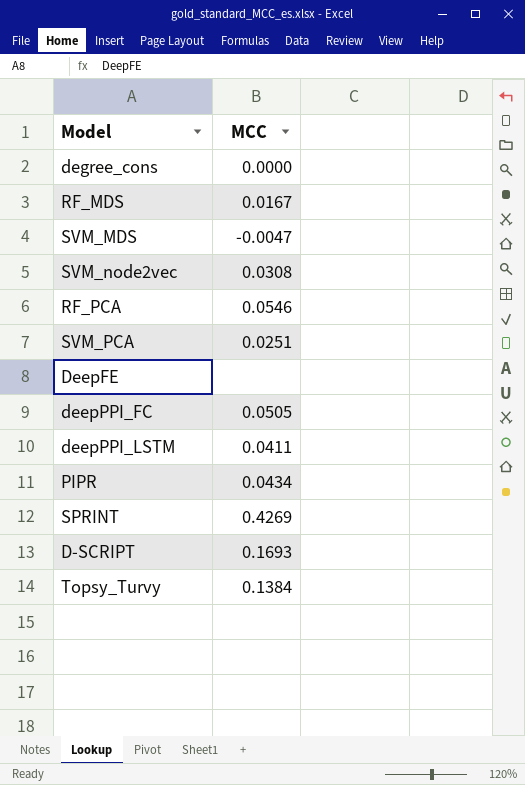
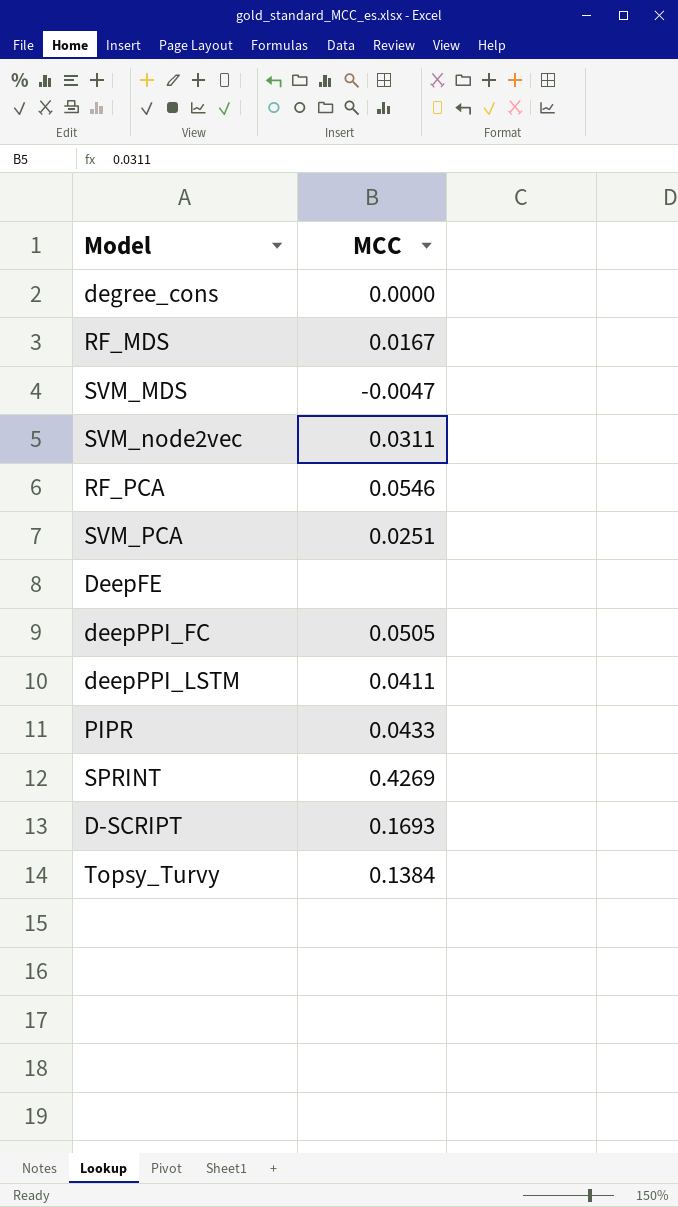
SVM_node2vec | MCC: 0.0308 -> 0.0311
PIPR | MCC: 0.0434 -> 0.0433

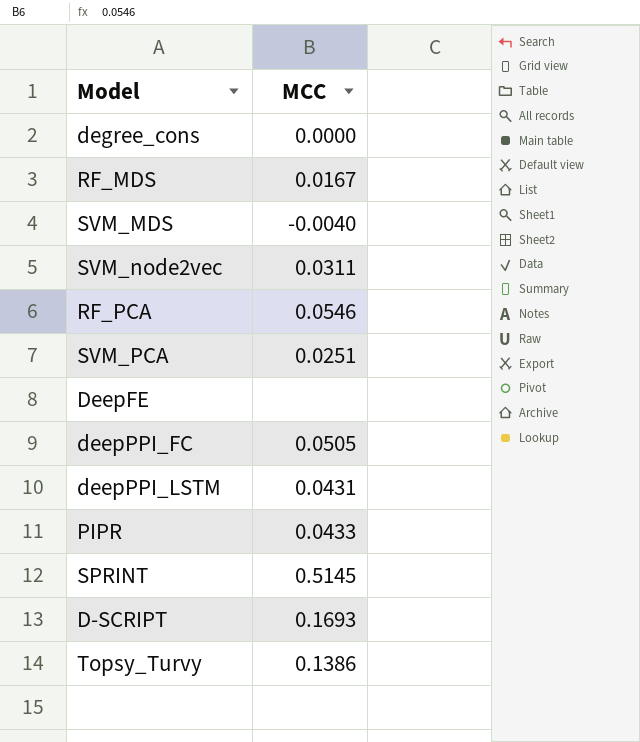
SVM_MDS | MCC: -0.0047 -> -0.0040
deepPPI_LSTM | MCC: 0.0411 -> 0.0431
SPRINT | MCC: 0.4269 -> 0.5145
Topsy_Turvy | MCC: 0.1384 -> 0.1386

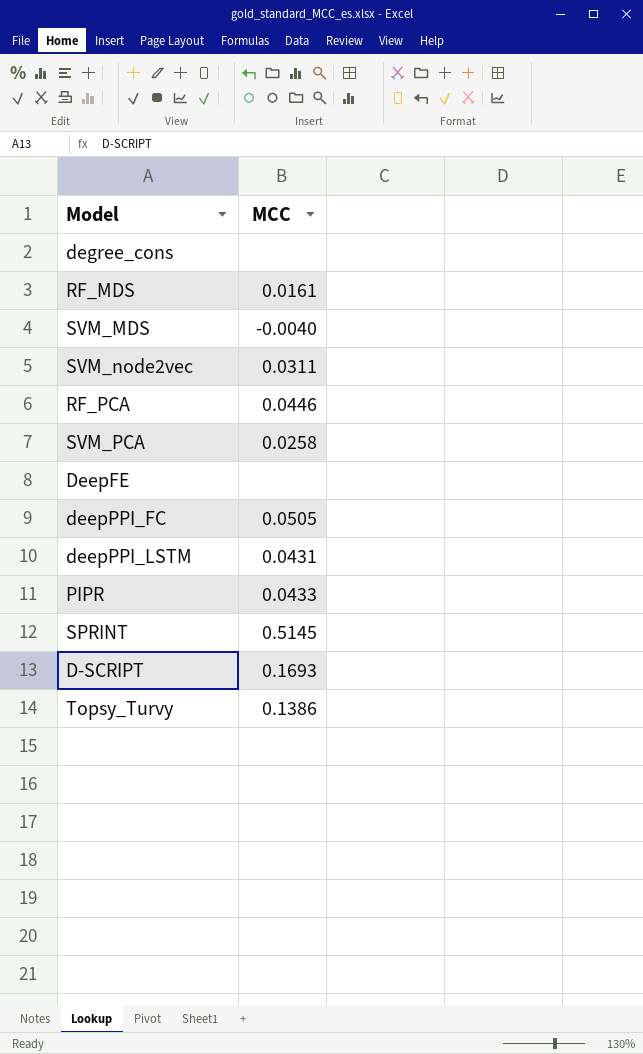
degree_cons | MCC: 0.0000 -> none
RF_MDS | MCC: 0.0167 -> 0.0161
RF_PCA | MCC: 0.0546 -> 0.0446
SVM_PCA | MCC: 0.0251 -> 0.0258

